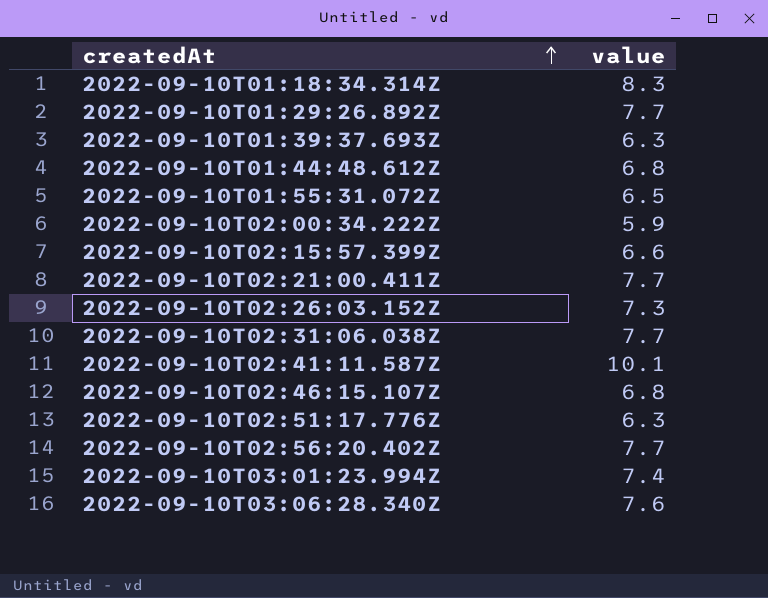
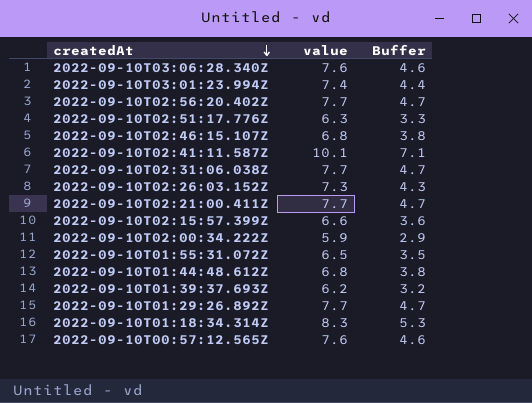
row order: createdAt ascending -> createdAt descending
column Buffer | formula: none -> [value] - 3
2022-09-10T01:39:37.693Z | value: 6.3 -> 6.2
row 2022-09-10T00:57:12.565Z: none -> 7.6 | 4.6

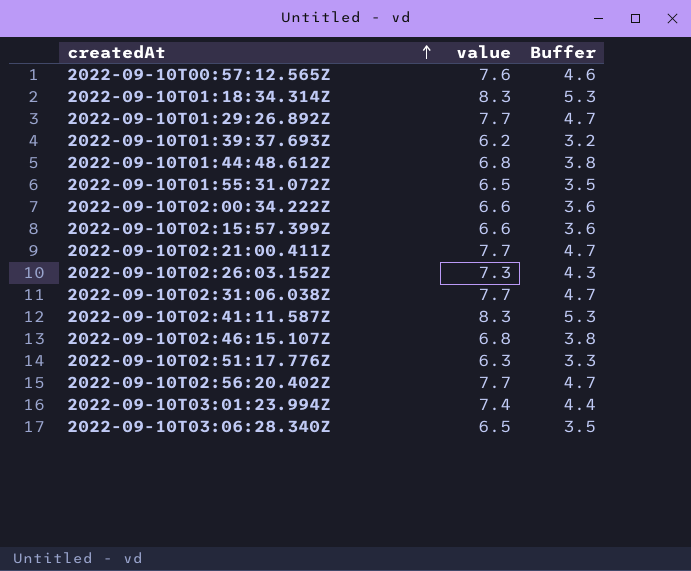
row order: createdAt descending -> createdAt ascending
2022-09-10T02:00:34.222Z | value: 5.9 -> 6.6
2022-09-10T02:00:34.222Z | Buffer: 2.9 -> 3.6
2022-09-10T02:41:11.587Z | value: 10.1 -> 8.3
2022-09-10T02:41:11.587Z | Buffer: 7.1 -> 5.3
2022-09-10T03:06:28.340Z | value: 7.6 -> 6.5
2022-09-10T03:06:28.340Z | Buffer: 4.6 -> 3.5

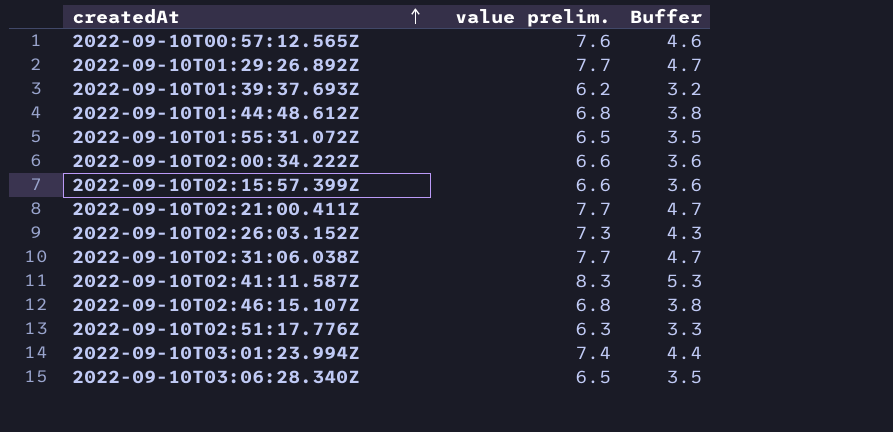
column name: value -> value prelim.
row 2022-09-10T01:18:34.314Z: 8.3 | 5.3 -> none
row 2022-09-10T02:56:20.402Z: 7.7 | 4.7 -> none

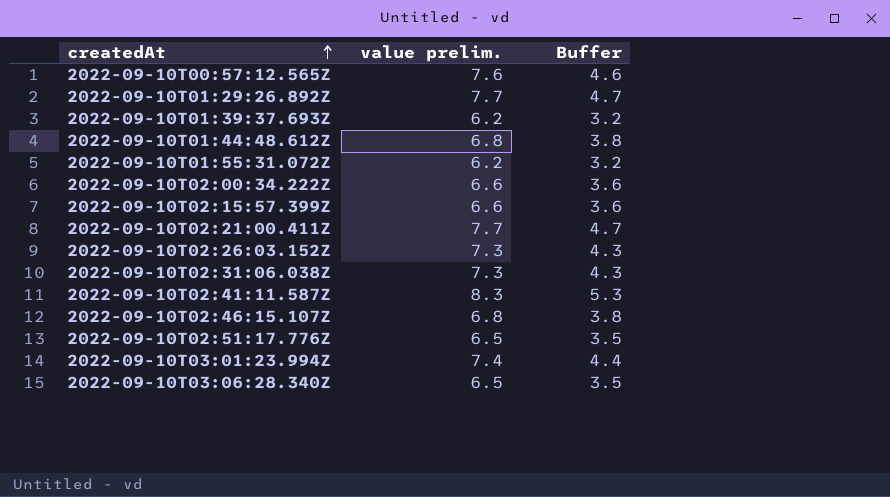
2022-09-10T01:55:31.072Z | value prelim.: 6.5 -> 6.2
2022-09-10T01:55:31.072Z | Buffer: 3.5 -> 3.2
2022-09-10T02:31:06.038Z | value prelim.: 7.7 -> 7.3
2022-09-10T02:31:06.038Z | Buffer: 4.7 -> 4.3
2022-09-10T02:51:17.776Z | value prelim.: 6.3 -> 6.5
2022-09-10T02:51:17.776Z | Buffer: 3.3 -> 3.5

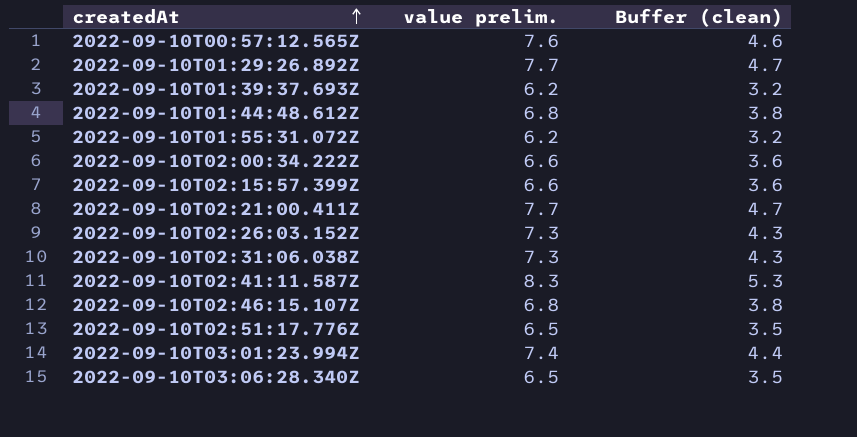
column name: Buffer -> Buffer (clean)

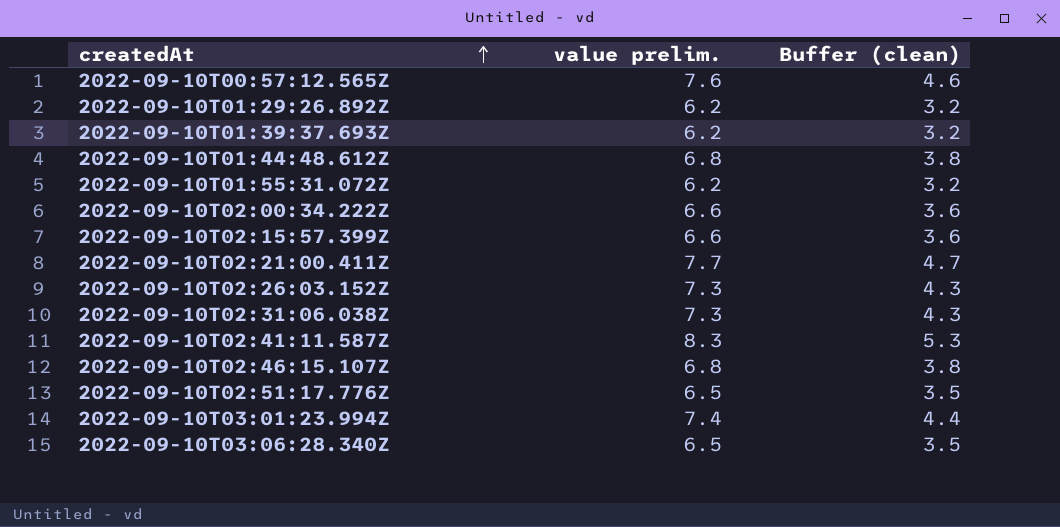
2022-09-10T01:29:26.892Z | value prelim.: 7.7 -> 6.2
2022-09-10T01:29:26.892Z | Buffer (clean): 4.7 -> 3.2

